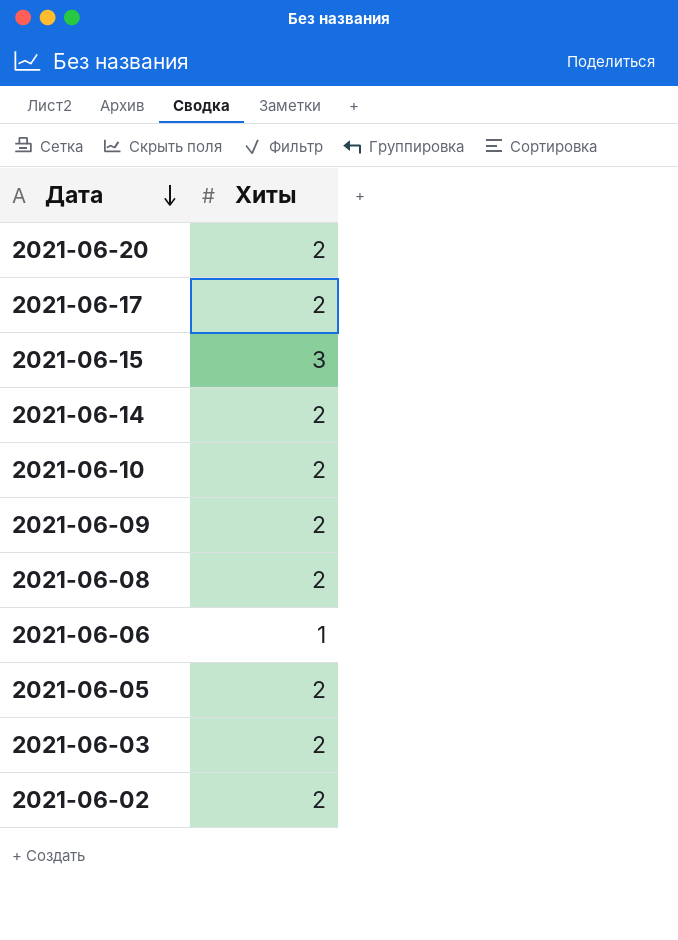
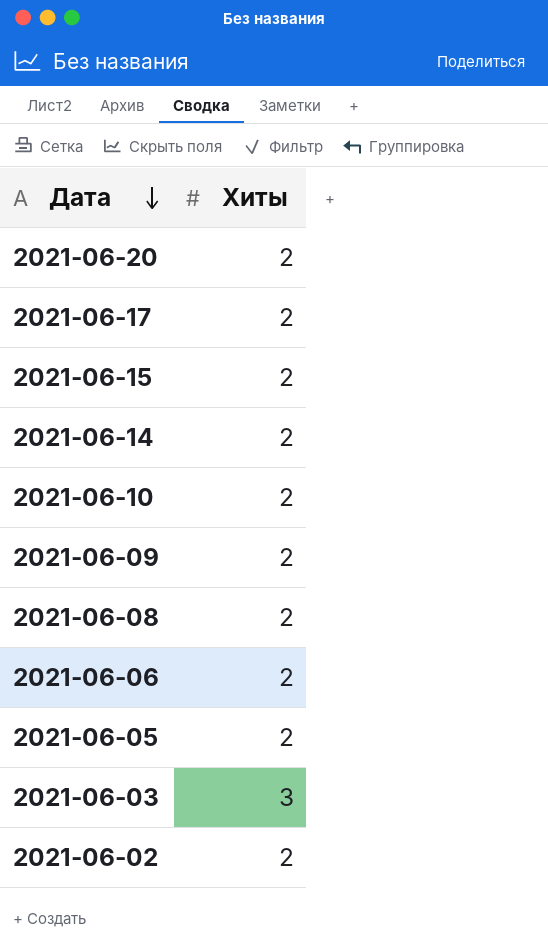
2021-06-15 | Хиты: 3 -> 2
2021-06-06 | Хиты: 1 -> 2
2021-06-03 | Хиты: 2 -> 3

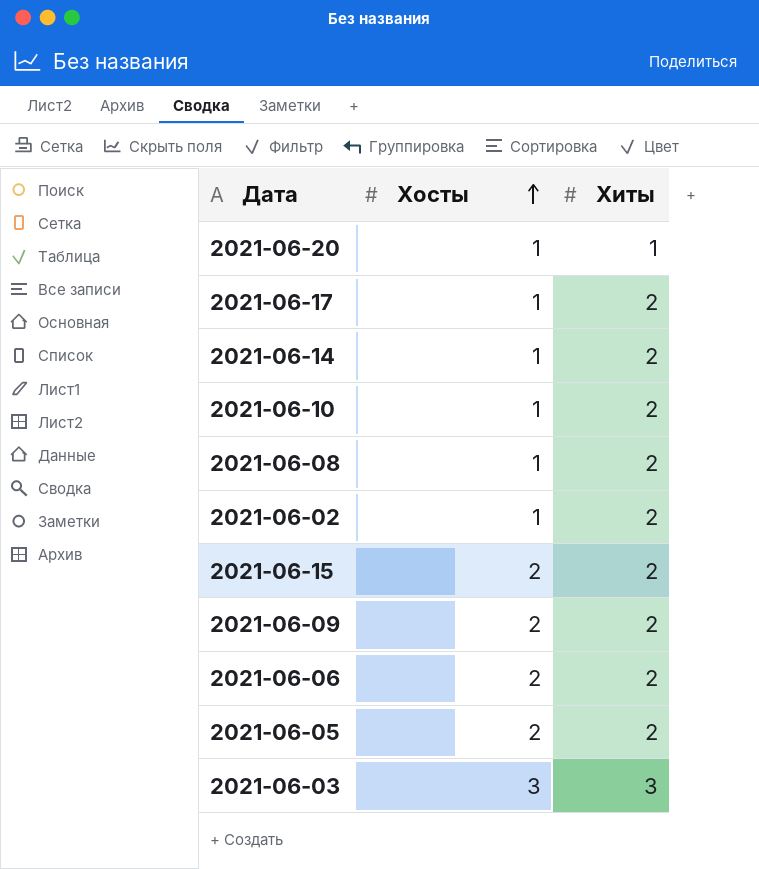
row order: Дата descending -> Хосты ascending
column Хосты | position: none -> 2
2021-06-20 | Хиты: 2 -> 1

